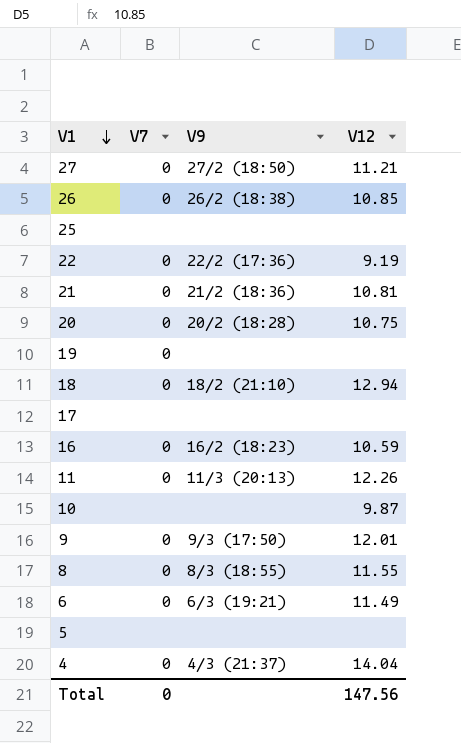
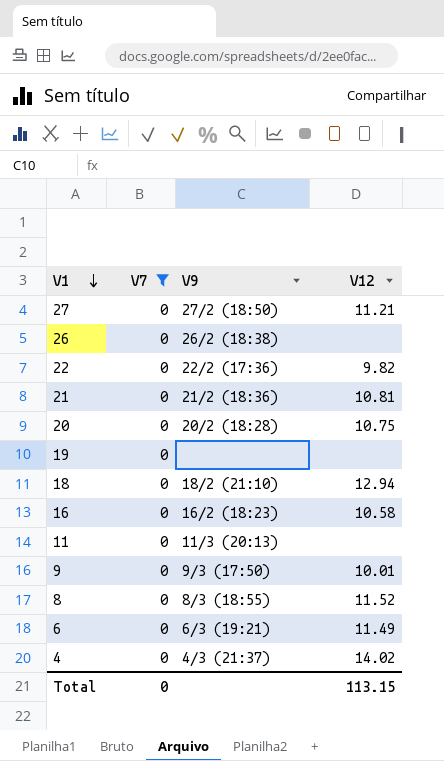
filter: none -> V7 = 0
26 | V12: 10.85 -> none
22 | V12: 9.19 -> 9.82
16 | V12: 10.59 -> 10.58
11 | V12: 12.26 -> none
9 | V12: 12.01 -> 10.01
8 | V12: 11.55 -> 11.52
4 | V12: 14.04 -> 14.02
Total | V12: 147.56 -> 113.15

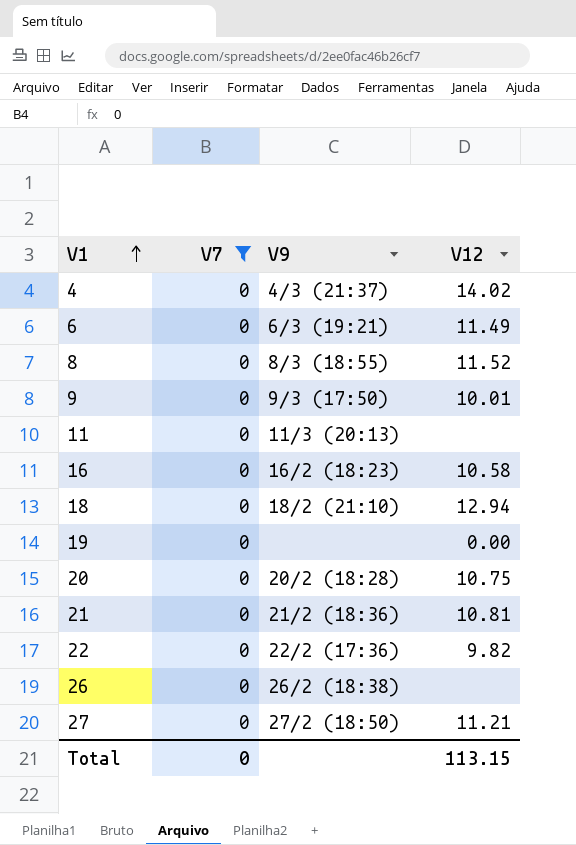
row order: V1 descending -> V1 ascending
19 | V12: none -> 0.00

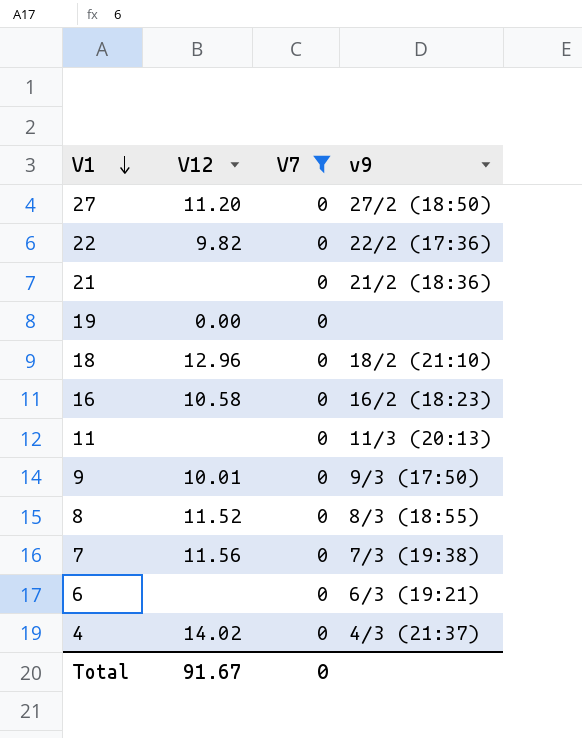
row order: V1 ascending -> V1 descending
column V12 | position: 4 -> 2
column name: V9 -> v9
row 20: 0 | 20/2 (18:28) | 10.75 -> none
row 26: 0 | 26/2 (18:38) | none -> none
27 | V12: 11.21 -> 11.20
21 | V12: 10.81 -> none
18 | V12: 12.94 -> 12.96
row 7: none -> 11.56 | 0 | 7/3 (19:38)
6 | V12: 11.49 -> none
Total | V12: 113.15 -> 91.67

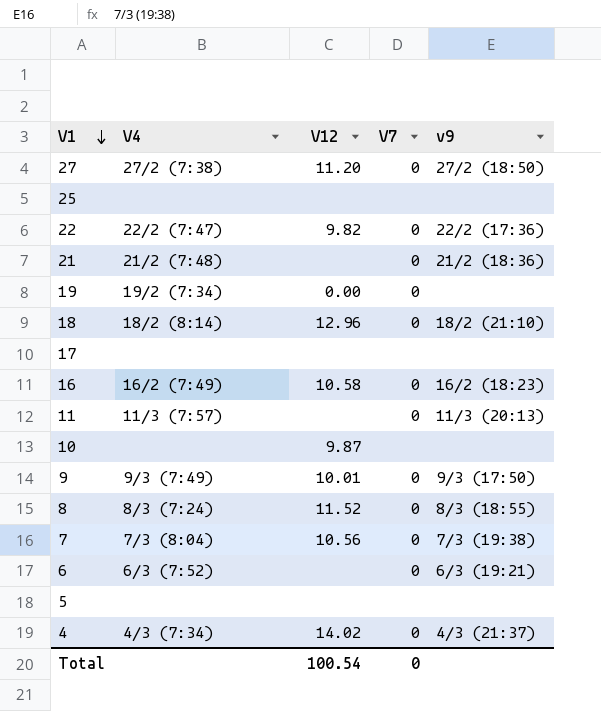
filter: V7 = 0 -> none
column V4 | position: none -> 2
7 | V12: 11.56 -> 10.56
Total | V12: 91.67 -> 100.54

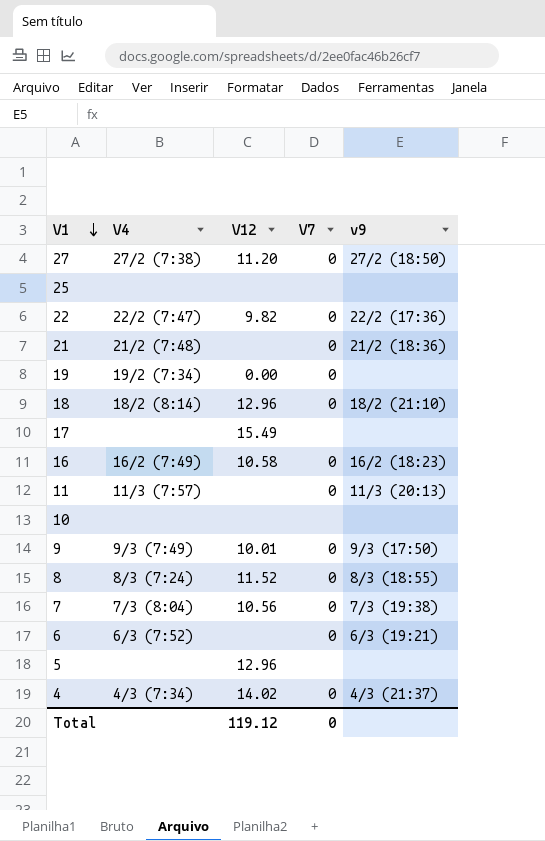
17 | V12: none -> 15.49
10 | V12: 9.87 -> none
5 | V12: none -> 12.96
Total | V12: 100.54 -> 119.12

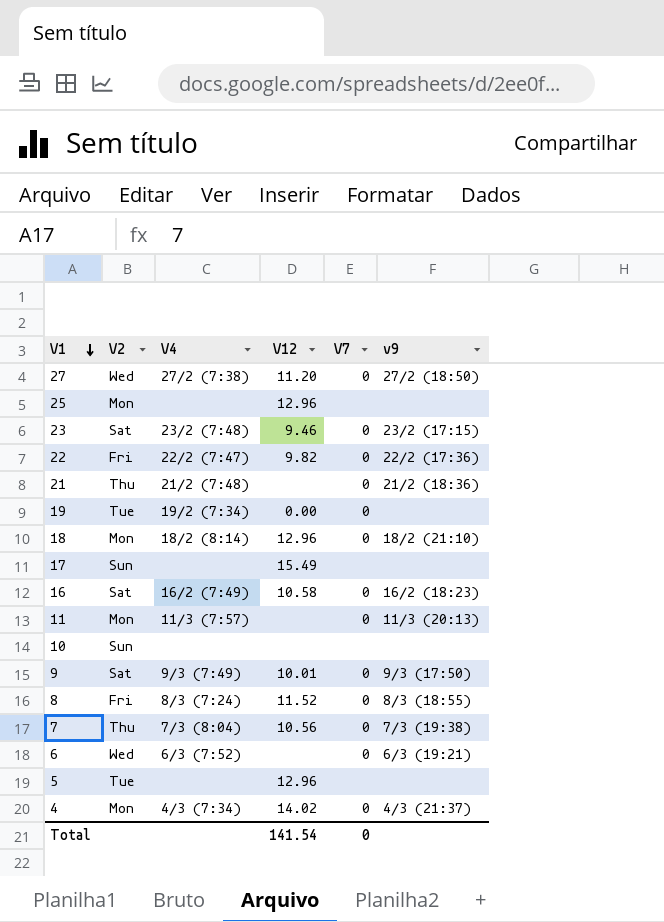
column V2 | position: none -> 2
25 | V12: none -> 12.96
row 23: none -> Sat | 23/2 (7:48) | 9.46 | 0 | 23/2 (17:15)
Total | V12: 119.12 -> 141.54

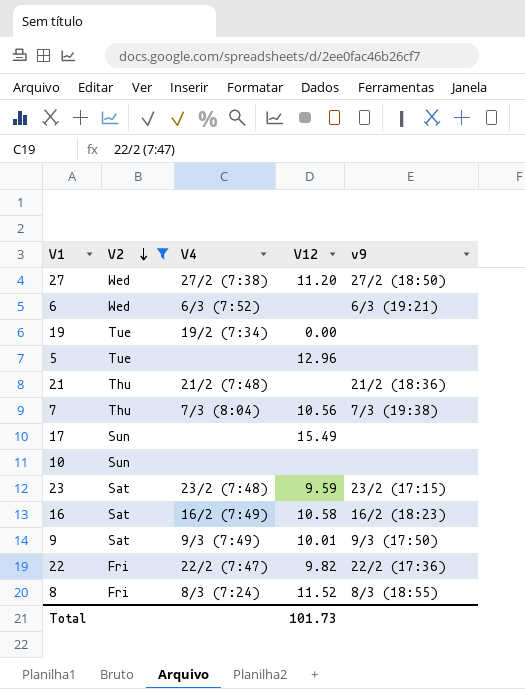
filter: none -> V2 != Mon
row order: V1 descending -> V2 descending
column V7 | position: 5 -> none
23 | V12: 9.46 -> 9.59
Total | V12: 141.54 -> 101.73

